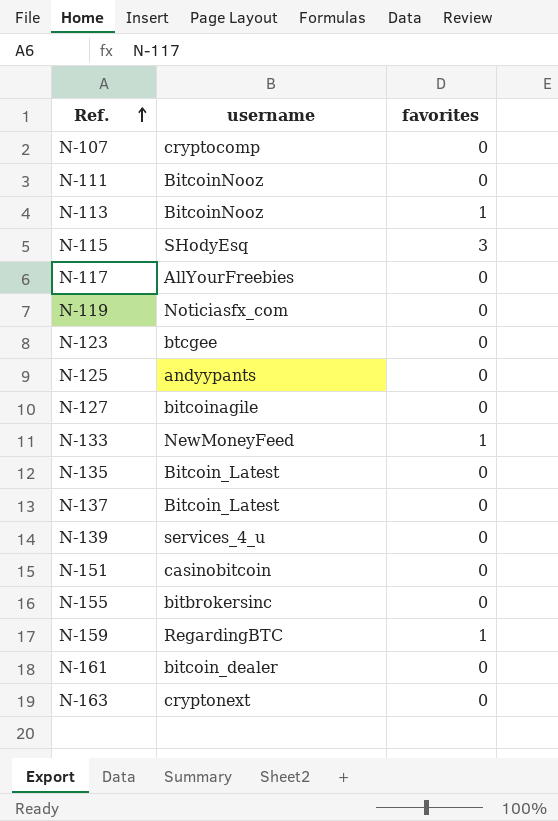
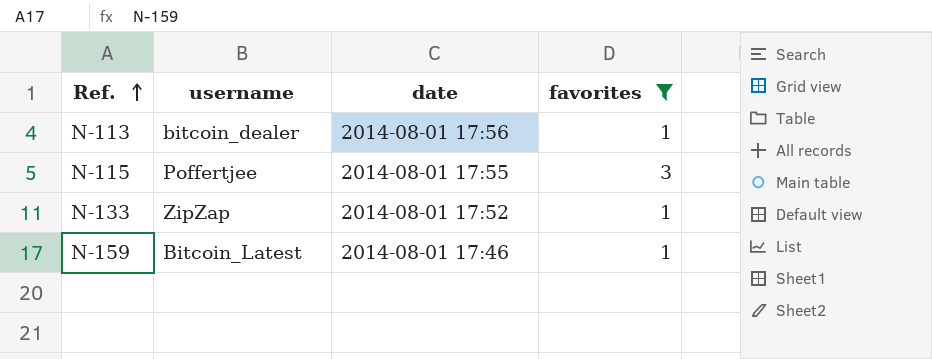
filter: none -> favorites != 0
column date | position: none -> 3
N-113 | username: BitcoinNooz -> bitcoin_dealer
N-115 | username: SHodyEsq -> Poffertjee
N-133 | username: NewMoneyFeed -> ZipZap
N-159 | username: RegardingBTC -> Bitcoin_Latest

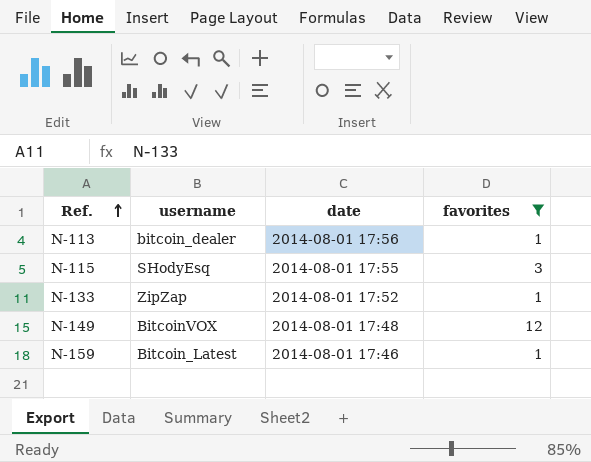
N-115 | username: Poffertjee -> SHodyEsq
row N-149: none -> BitcoinVOX | 2014-08-01 17:48 | 12

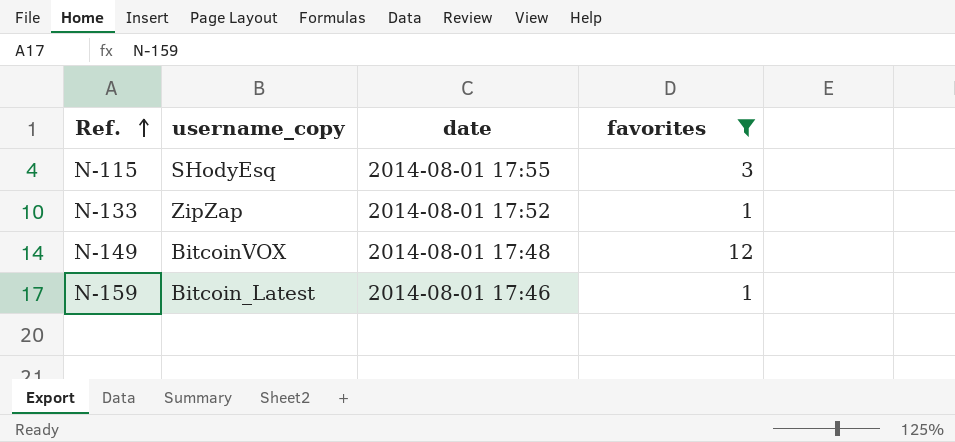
column name: username -> username_copy
row N-113: bitcoin_dealer | 2014-08-01 17:56 | 1 -> none

